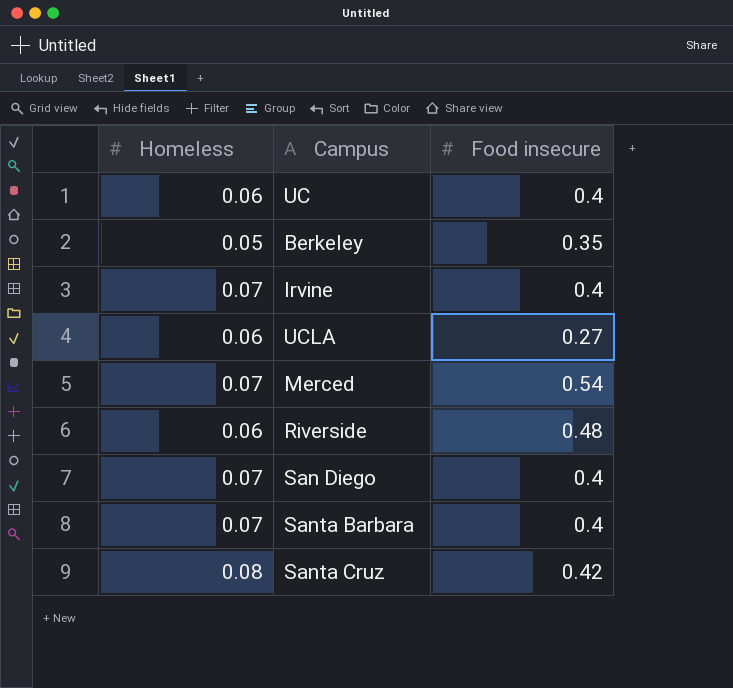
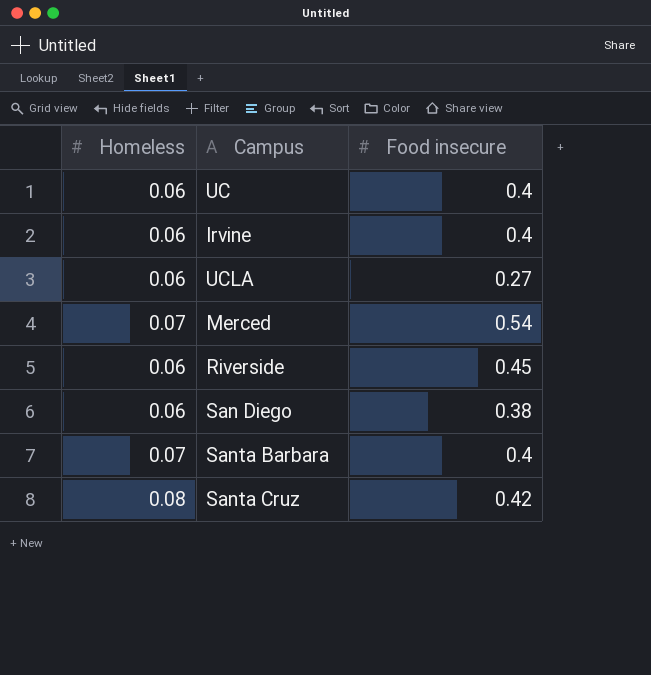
row Berkeley: 0.05 | 0.35 -> none
Irvine | Homeless: 0.07 -> 0.06
Riverside | Food insecure: 0.48 -> 0.45
San Diego | Homeless: 0.07 -> 0.06
San Diego | Food insecure: 0.4 -> 0.38

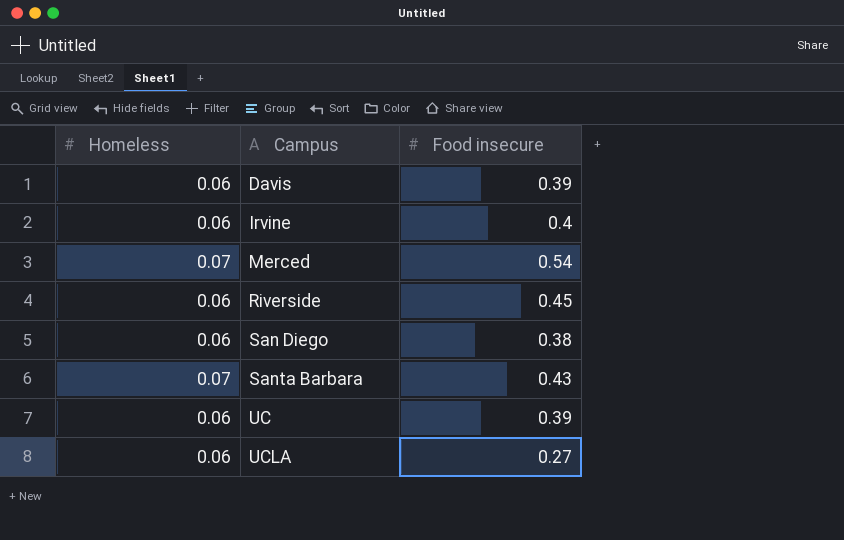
row order: none -> Campus ascending
row Santa Cruz: 0.08 | 0.42 -> none
row Davis: none -> 0.06 | 0.39
Santa Barbara | Food insecure: 0.4 -> 0.43
UC | Food insecure: 0.4 -> 0.39

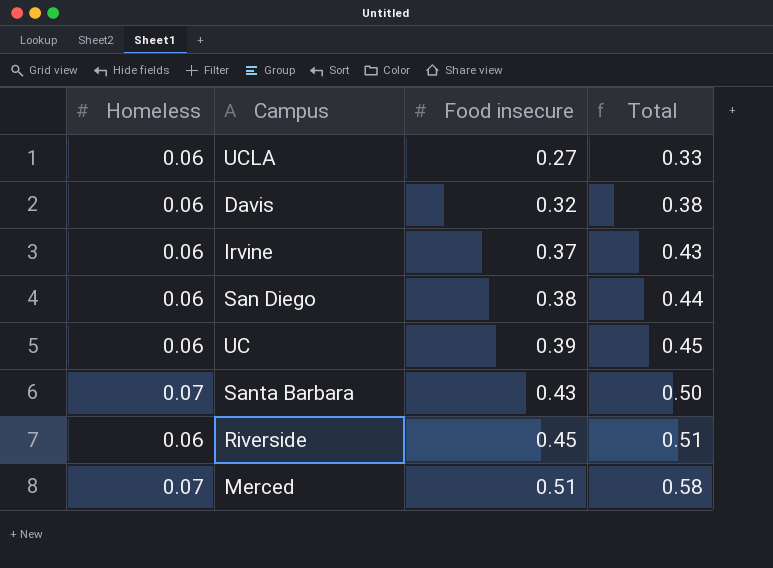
row order: Campus ascending -> Food insecure ascending
column Total | formula: none -> [Homeless] + [Food insecure]
Davis | Food insecure: 0.39 -> 0.32
Irvine | Food insecure: 0.4 -> 0.37
Merced | Food insecure: 0.54 -> 0.51

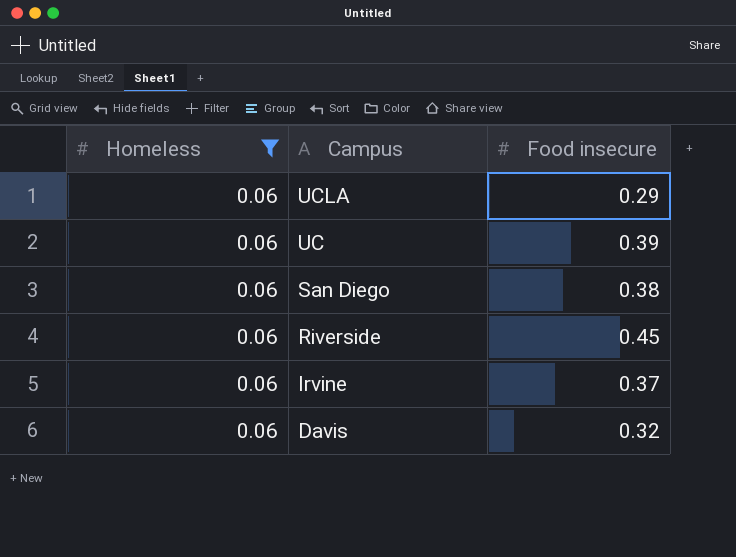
filter: none -> Homeless = 0.06
row order: Food insecure ascending -> Campus descending
column Total | formula: [Homeless] + [Food insecure] -> none
UCLA | Food insecure: 0.27 -> 0.29

